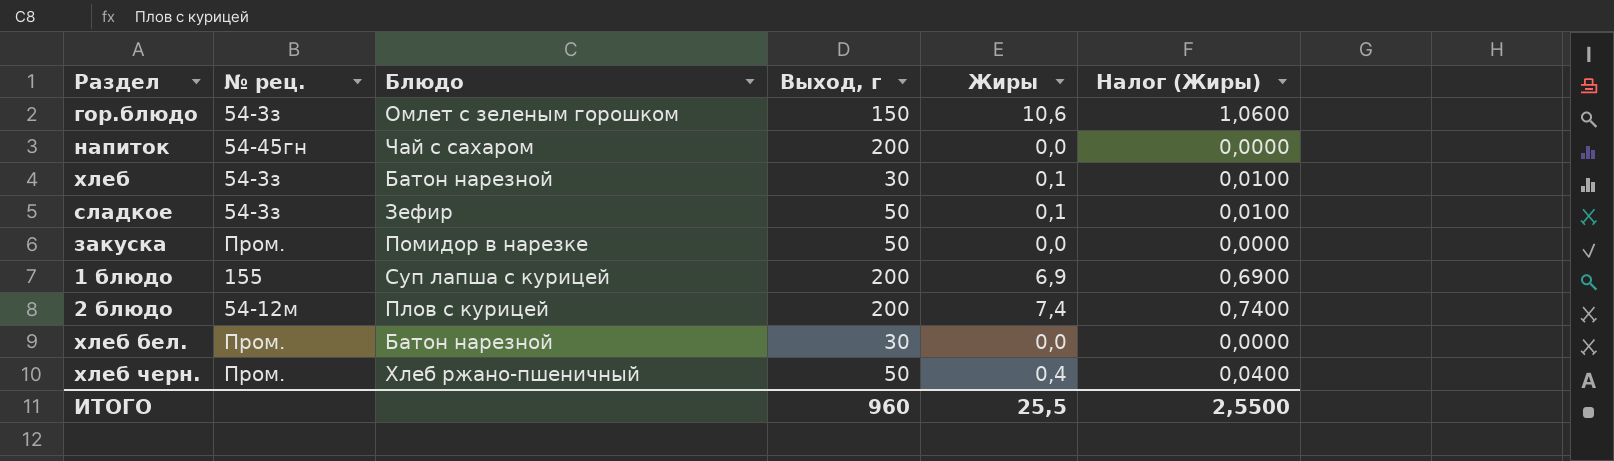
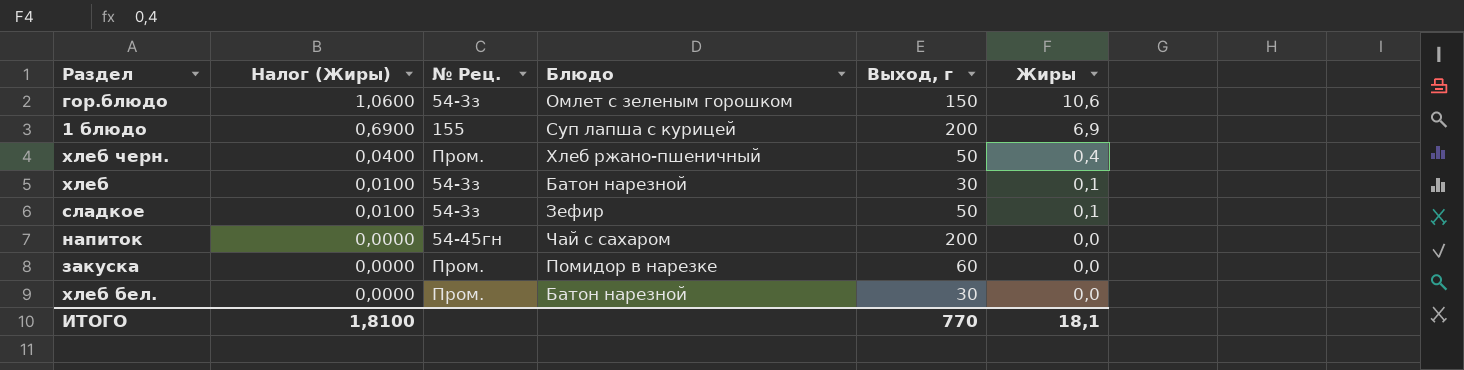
row order: none -> Налог (Жиры) descending
column Налог (Жиры) | position: 6 -> 2
column name: № рец. -> № Рец.
row 2 блюдо: 54-12м | Плов с курицей | 200 | 7,4 | 0,7400 -> none
закуска | Выход, г: 50 -> 60
ИТОГО | Налог (Жиры): 2,5500 -> 1,8100
ИТОГО | Выход, г: 960 -> 770
ИТОГО | Жиры: 25,5 -> 18,1

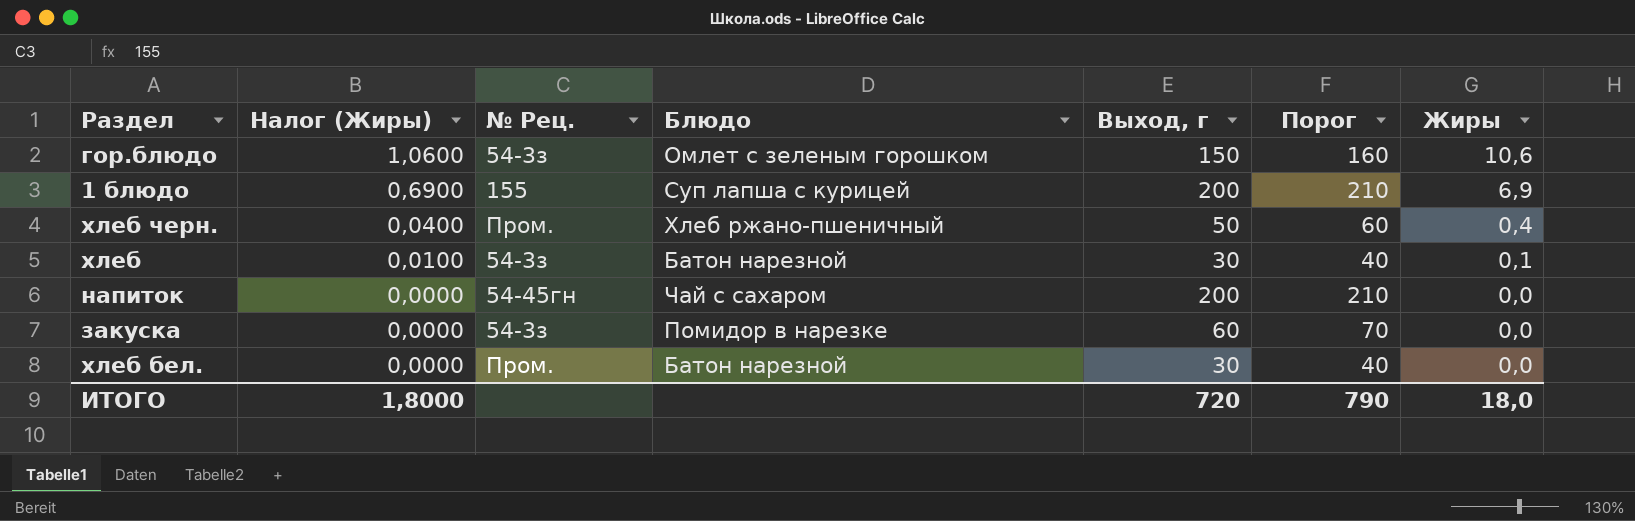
column Порог | formula: none -> [Выход, г] + 10
row сладкое: 0,0100 | 54-3з | Зефир | 50 | 0,1 -> none
закуска | № Рец.: Пром. -> 54-3з
ИТОГО | Налог (Жиры): 1,8100 -> 1,8000
ИТОГО | Выход, г: 770 -> 720
ИТОГО | Жиры: 18,1 -> 18,0

